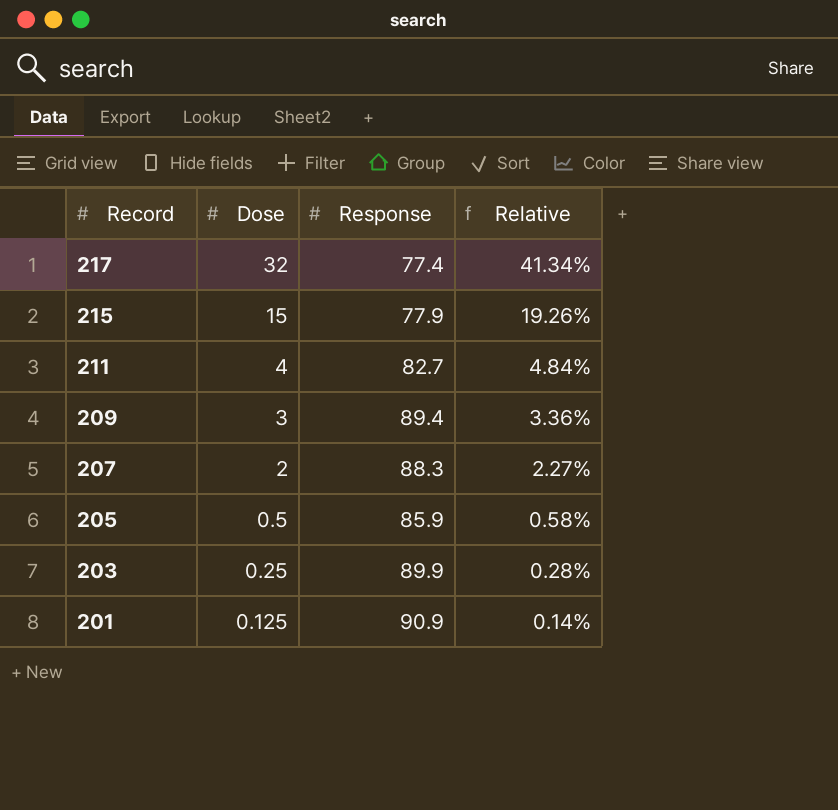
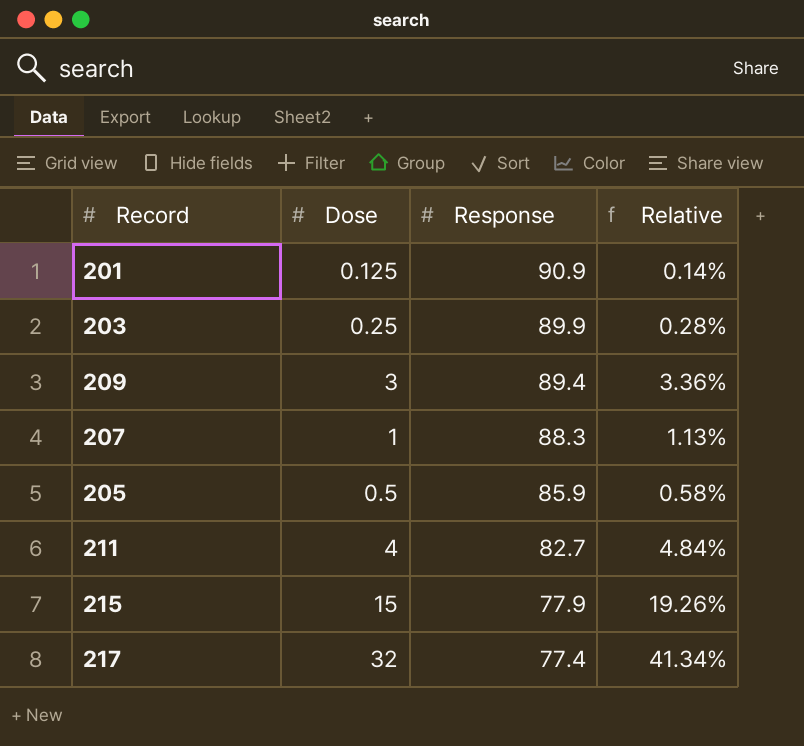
row order: Record descending -> Response descending
207 | Dose: 2 -> 1
207 | Relative: 2.27% -> 1.13%

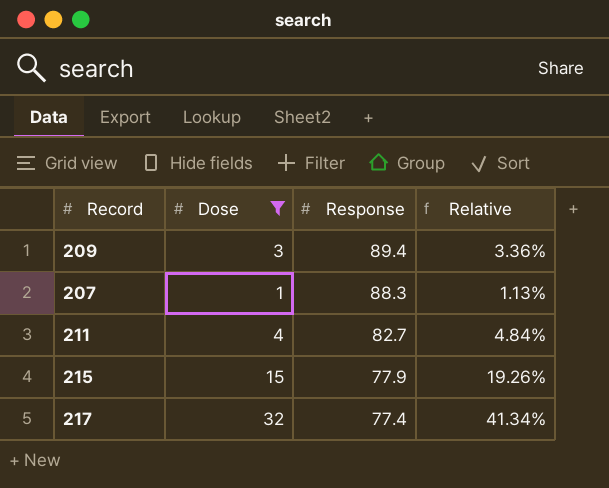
filter: none -> Dose >= 1

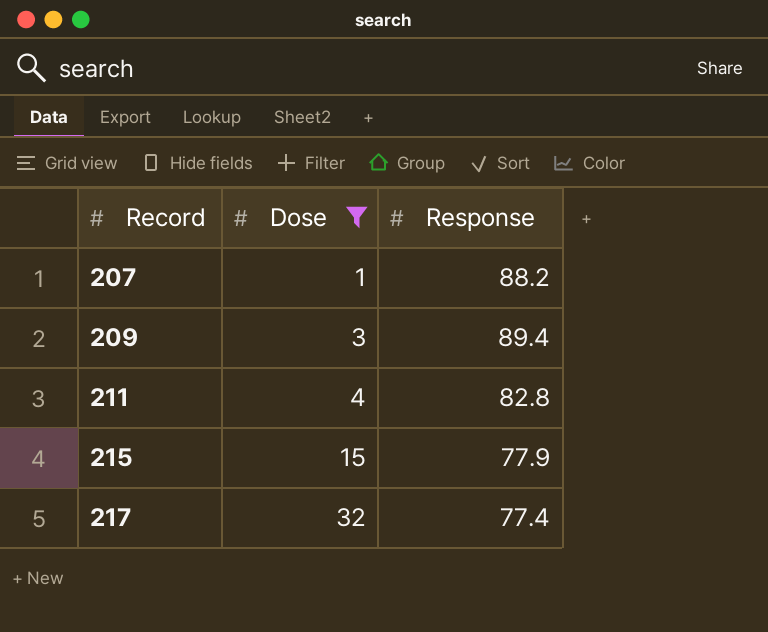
row order: Response descending -> Record ascending
column Relative | formula: [Dose] / [Response] -> none
207 | Response: 88.3 -> 88.2
211 | Response: 82.7 -> 82.8

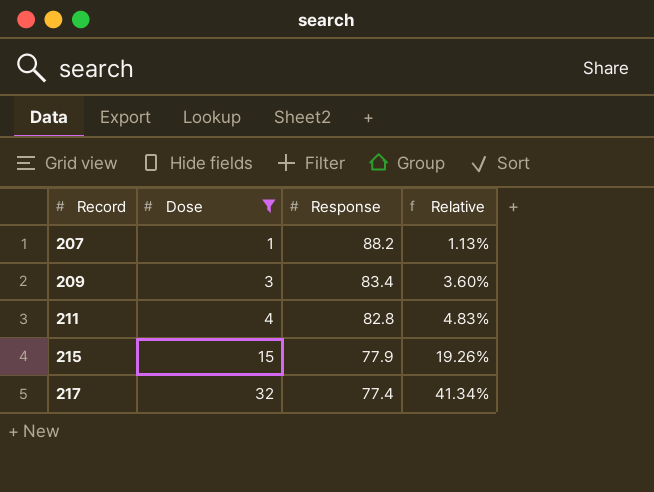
column Relative | formula: none -> [Dose] / [Response]
209 | Response: 89.4 -> 83.4

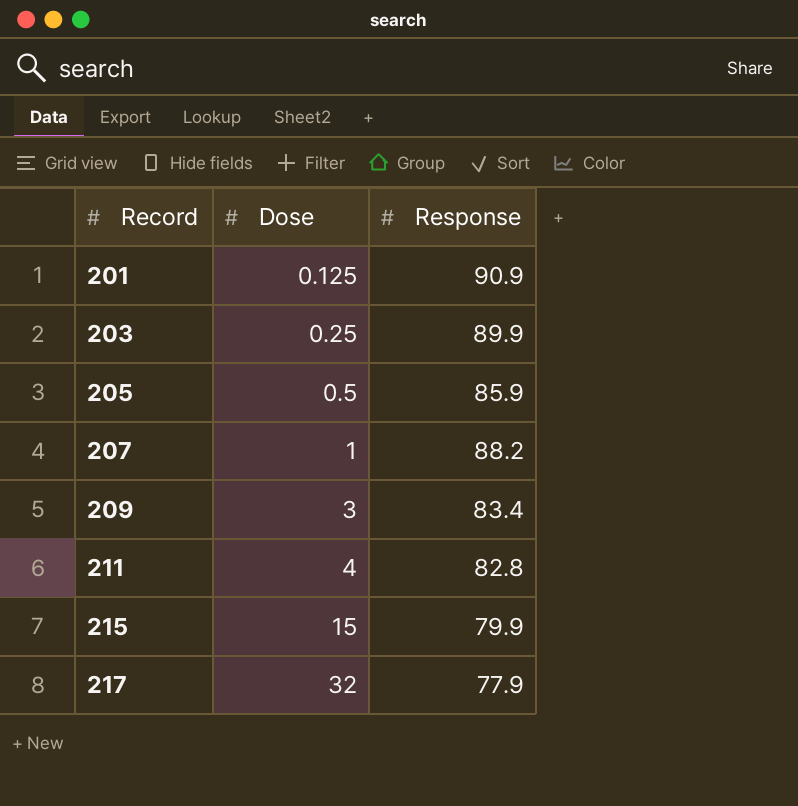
filter: Dose >= 1 -> none
column Relative | formula: [Dose] / [Response] -> none
215 | Response: 77.9 -> 79.9
217 | Response: 77.4 -> 77.9

